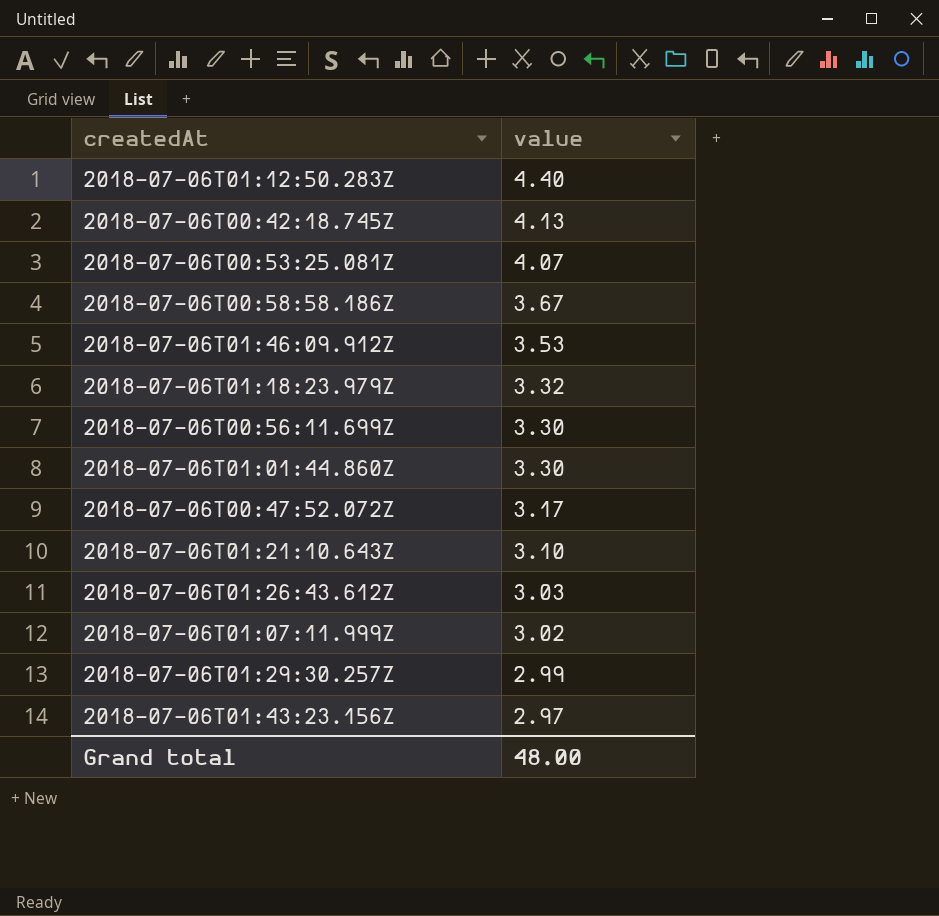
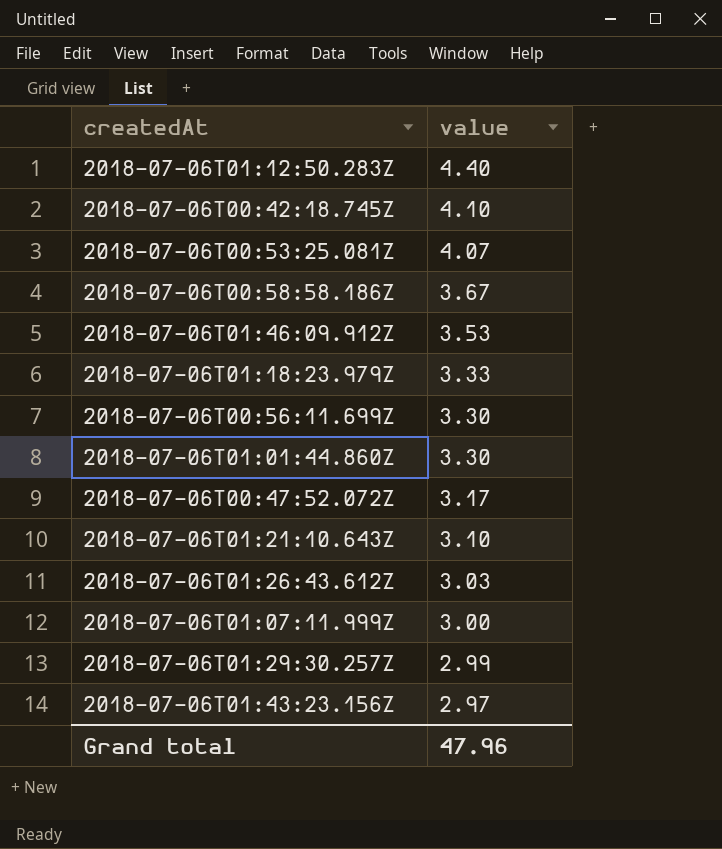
2018-07-06T00:42:18.745Z | value: 4.13 -> 4.10
2018-07-06T01:18:23.979Z | value: 3.32 -> 3.33
2018-07-06T01:07:11.999Z | value: 3.02 -> 3.00
Grand total | value: 48.00 -> 47.96

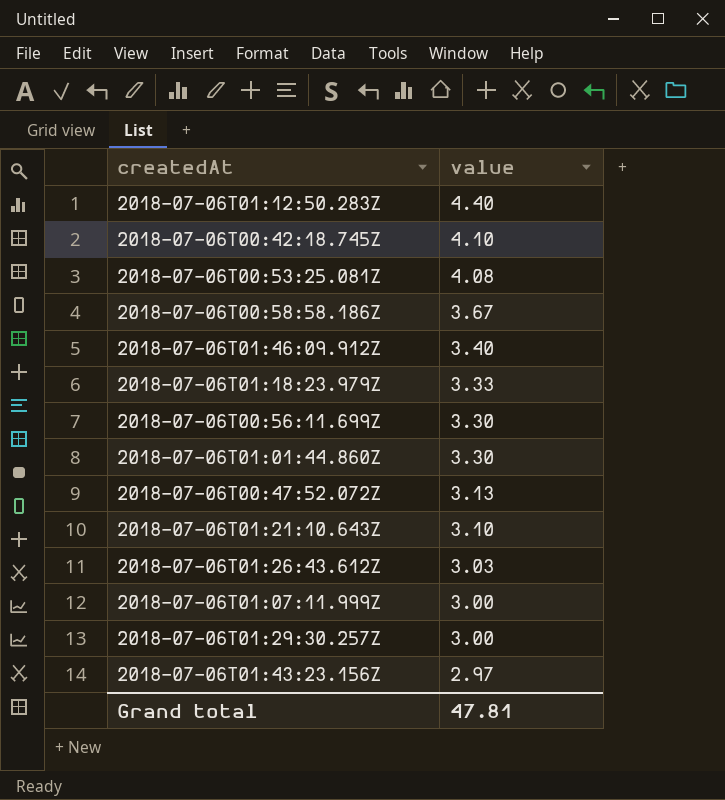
2018-07-06T00:53:25.081Z | value: 4.07 -> 4.08
2018-07-06T01:46:09.912Z | value: 3.53 -> 3.40
2018-07-06T00:47:52.072Z | value: 3.17 -> 3.13
2018-07-06T01:29:30.257Z | value: 2.99 -> 3.00
Grand total | value: 47.96 -> 47.81

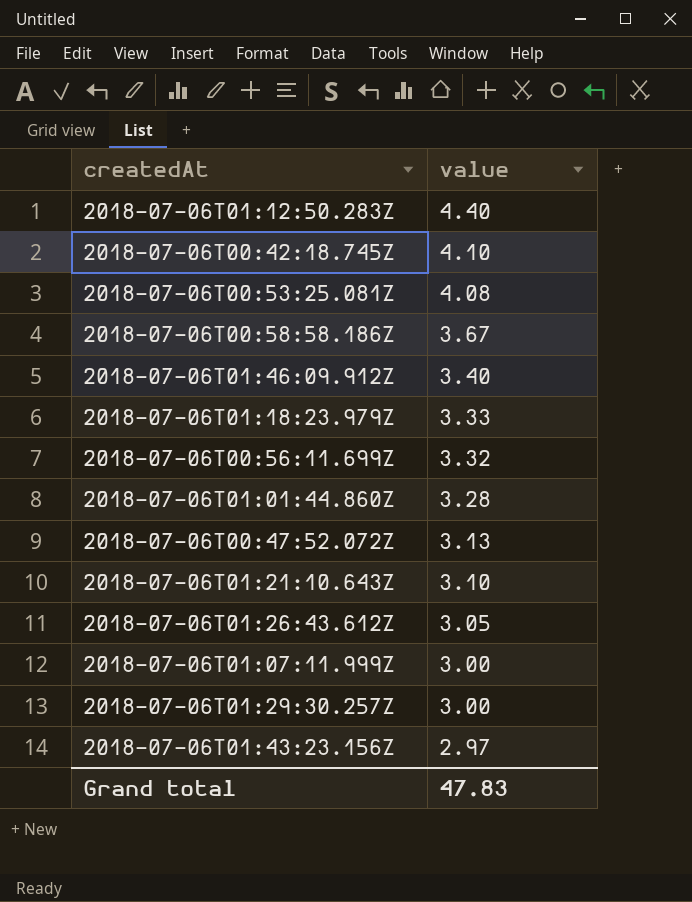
2018-07-06T00:56:11.699Z | value: 3.30 -> 3.32
2018-07-06T01:01:44.860Z | value: 3.30 -> 3.28
2018-07-06T01:26:43.612Z | value: 3.03 -> 3.05
Grand total | value: 47.81 -> 47.83

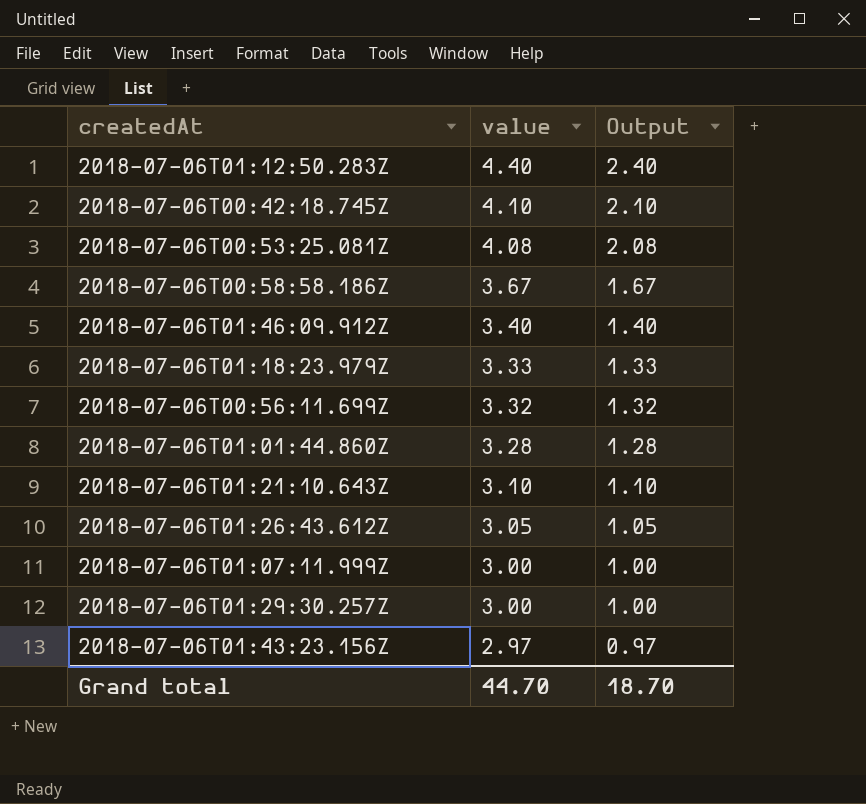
column Output | formula: none -> [value] - 2
row 2018-07-06T00:47:52.072Z: 3.13 -> none
Grand total | value: 47.83 -> 44.70

